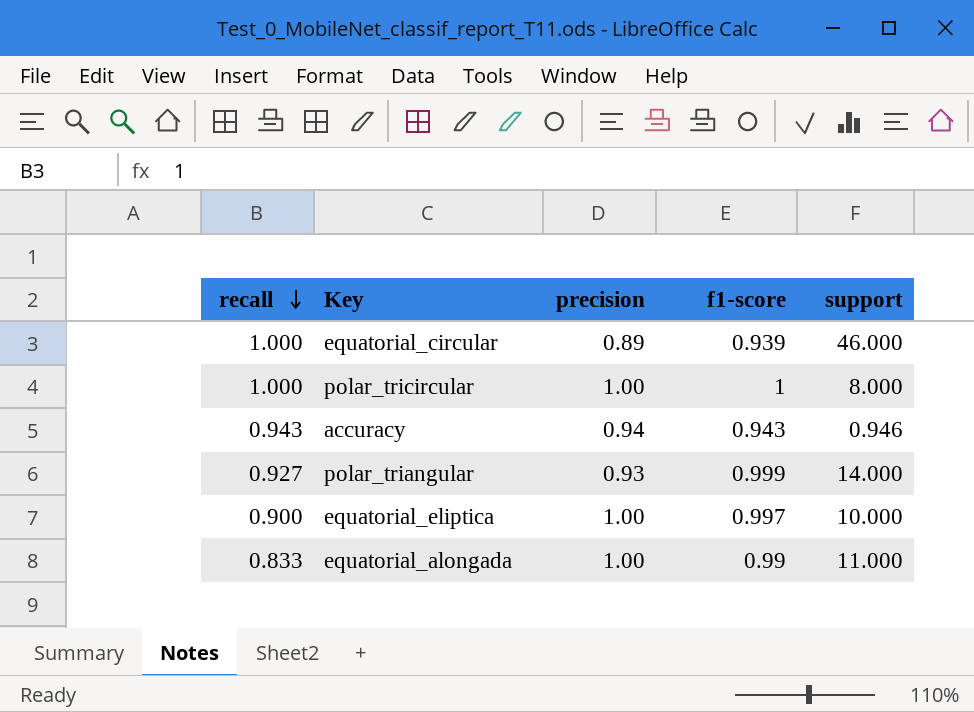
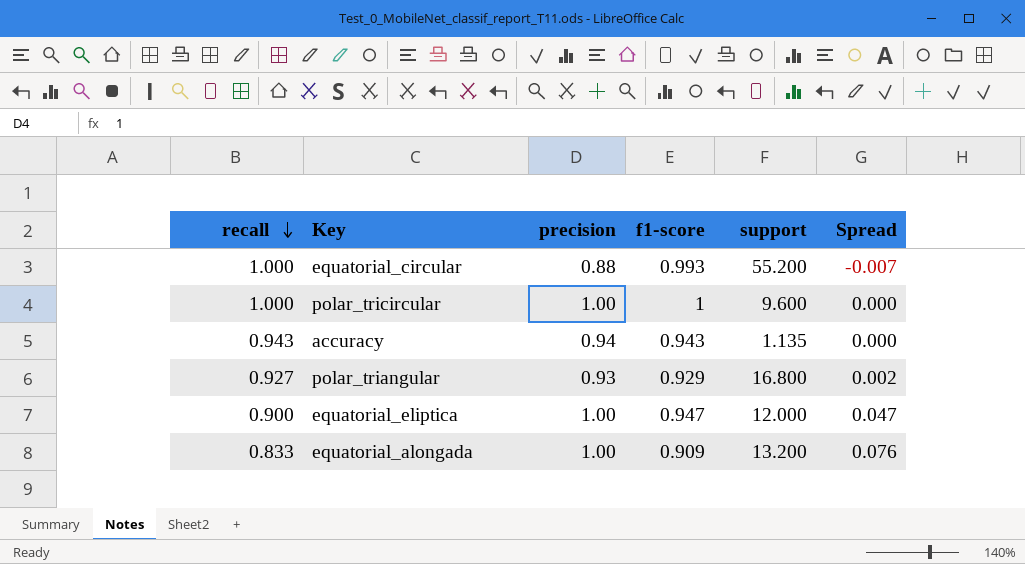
column Spread | formula: none -> [f1-score] - [recall]
equatorial_circular | precision: 0.89 -> 0.88
equatorial_circular | f1-score: 0.939 -> 0.993
equatorial_circular | support: 46.000 -> 55.200
polar_tricircular | support: 8.000 -> 9.600
accuracy | support: 0.946 -> 1.135
polar_triangular | f1-score: 0.999 -> 0.929
polar_triangular | support: 14.000 -> 16.800
equatorial_eliptica | f1-score: 0.997 -> 0.947
equatorial_eliptica | support: 10.000 -> 12.000
equatorial_alongada | f1-score: 0.99 -> 0.909
equatorial_alongada | support: 11.000 -> 13.200

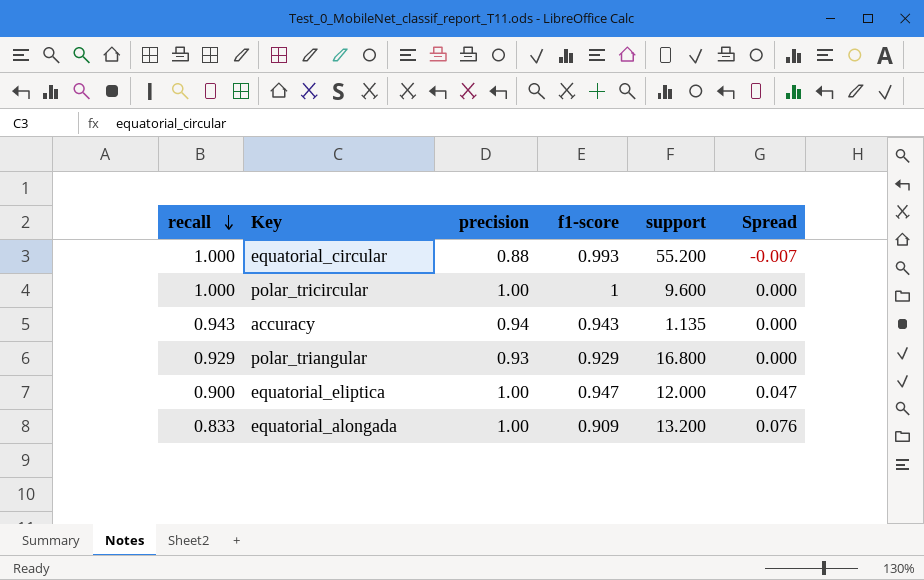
polar_triangular | recall: 0.927 -> 0.929
polar_triangular | Spread: 0.002 -> 0.000

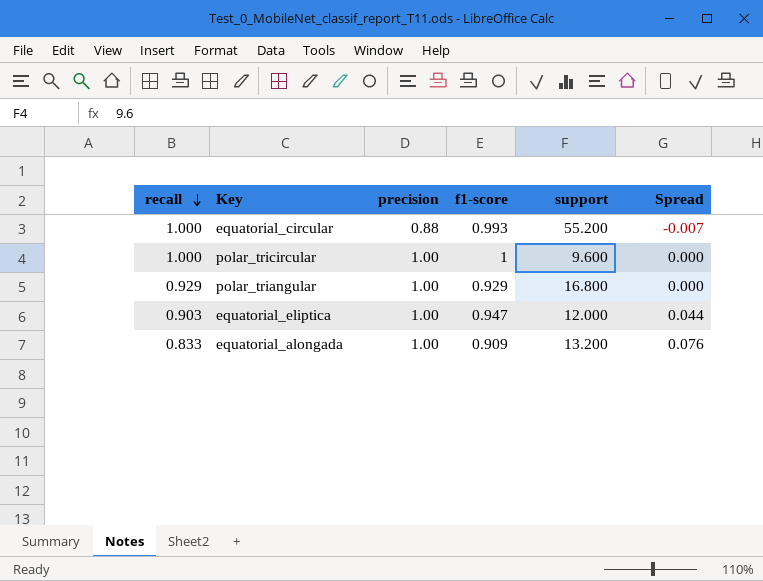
row accuracy: 0.943 | 0.94 | 0.943 | 1.135 | 0.000 -> none
polar_triangular | precision: 0.93 -> 1.00
equatorial_eliptica | recall: 0.900 -> 0.903
equatorial_eliptica | Spread: 0.047 -> 0.044

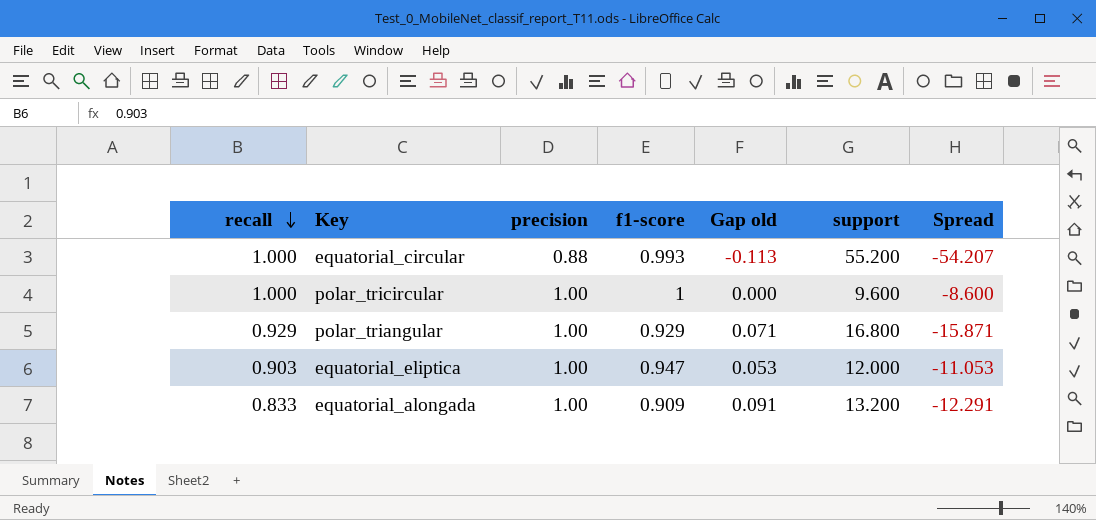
column Gap old | formula: none -> [precision] - [f1-score]
column Spread | formula: [f1-score] - [recall] -> [f1-score] - [support]

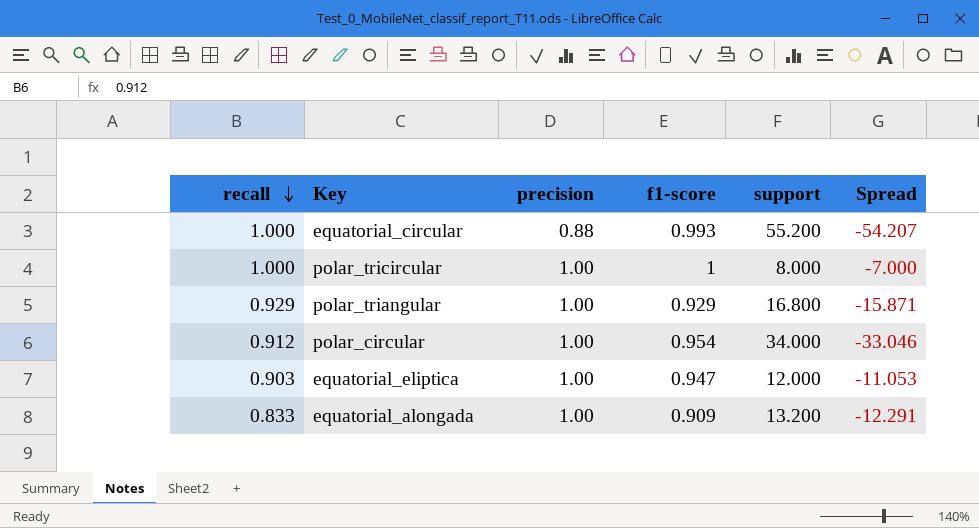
column Gap old | formula: [precision] - [f1-score] -> none
polar_tricircular | support: 9.600 -> 8.000
polar_tricircular | Spread: -8.600 -> -7.000
row polar_circular: none -> 0.912 | 1.00 | 0.954 | 34.000 | -33.046

